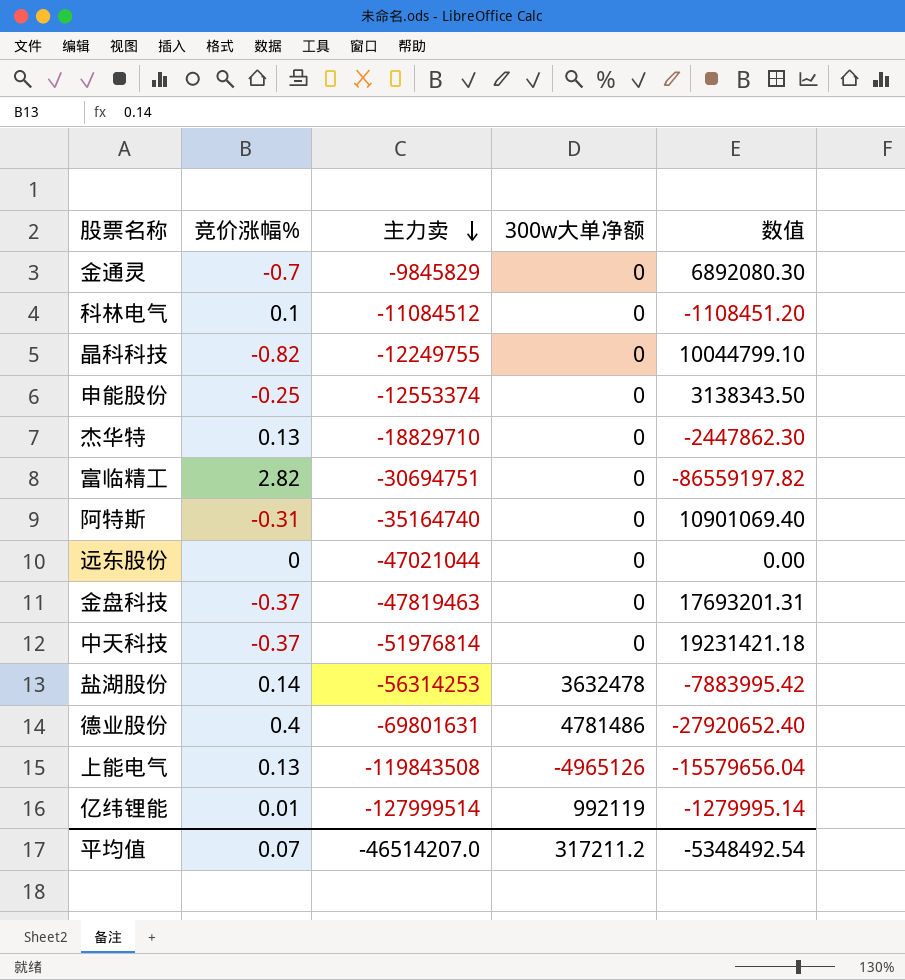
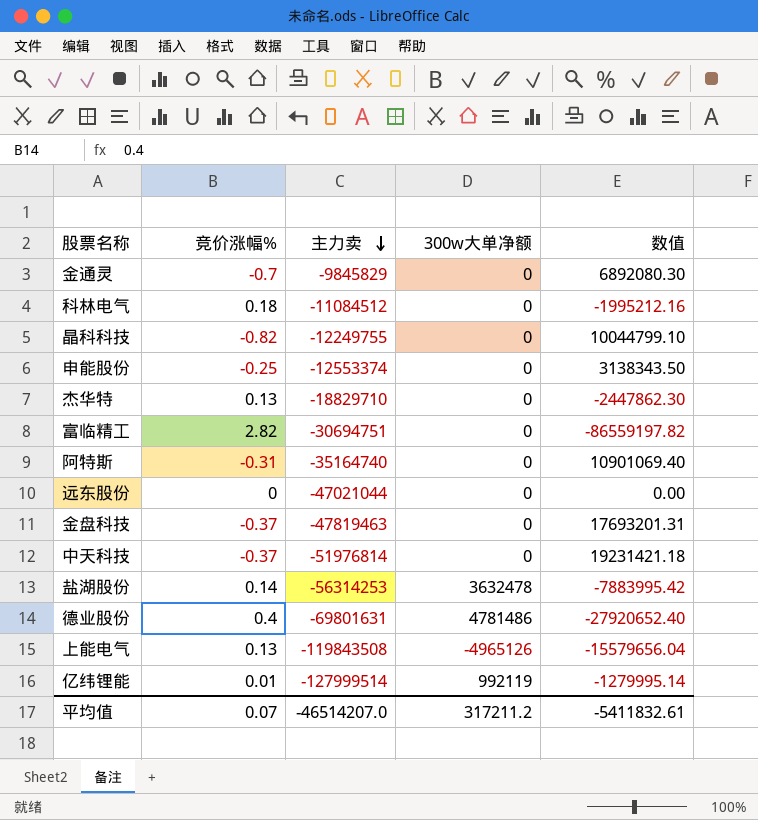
科林电气 | 竞价涨幅%: 0.1 -> 0.18
科林电气 | 数值: -1108451.20 -> -1995212.16
平均值 | 数值: -5348492.54 -> -5411832.61

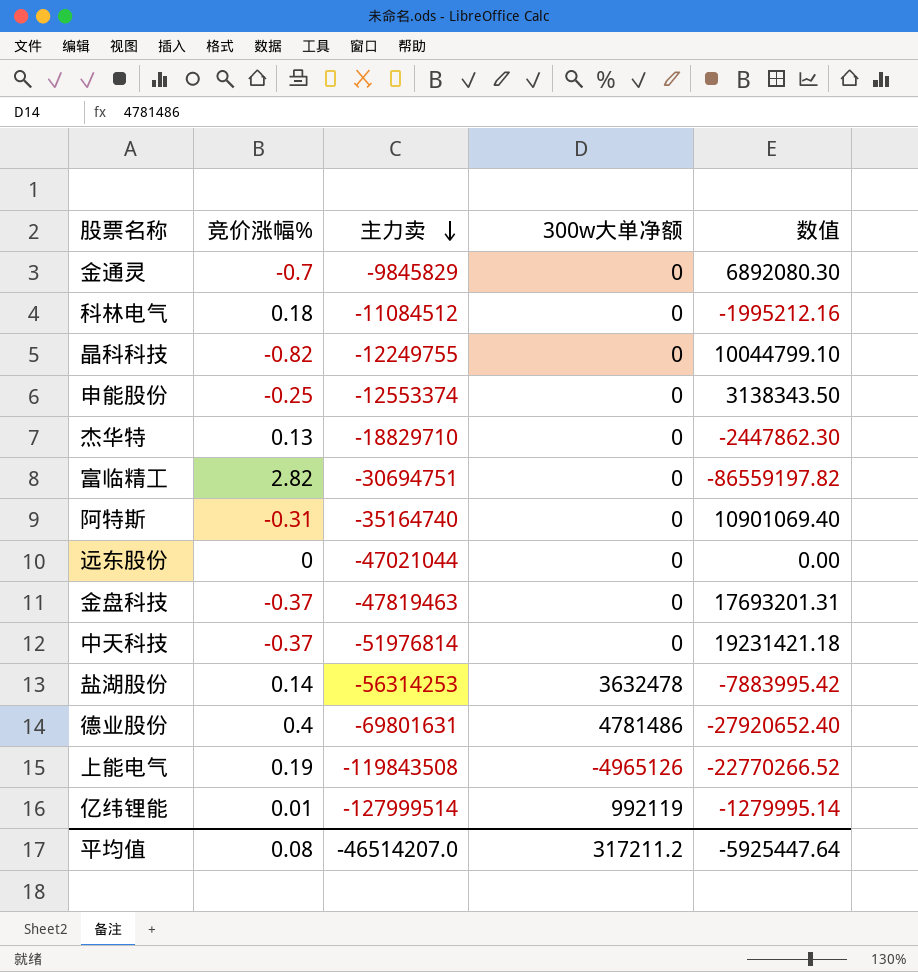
上能电气 | 竞价涨幅%: 0.13 -> 0.19
上能电气 | 数值: -15579656.04 -> -22770266.52
平均值 | 竞价涨幅%: 0.07 -> 0.08
平均值 | 数值: -5411832.61 -> -5925447.64

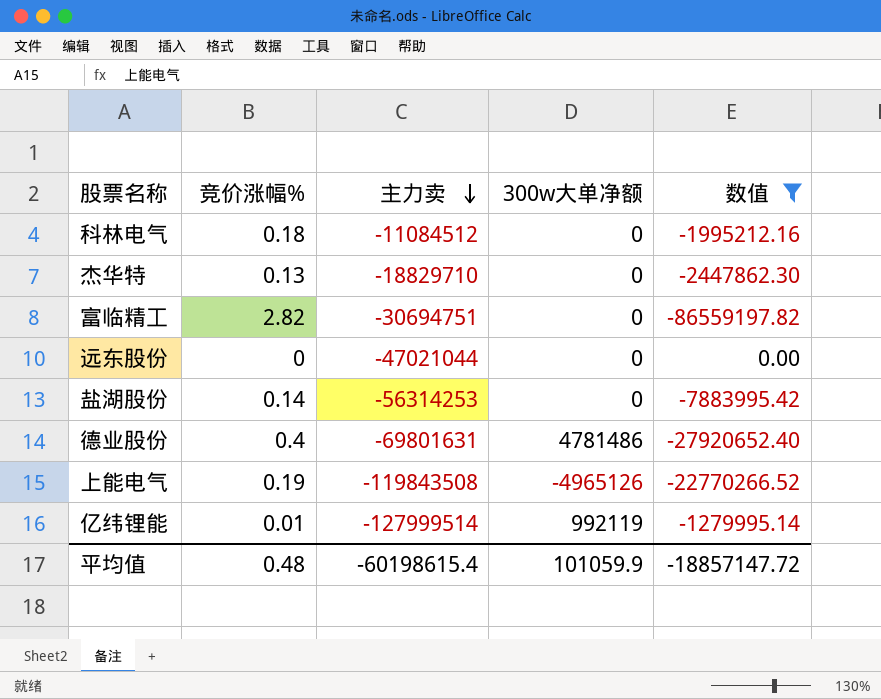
filter: none -> 数值 <= 0.00
盐湖股份 | 300w大单净额: 3632478 -> 0
平均值 | 竞价涨幅%: 0.08 -> 0.48
平均值 | 主力卖: -46514207.0 -> -60198615.4
平均值 | 300w大单净额: 317211.2 -> 101059.9
平均值 | 数值: -5925447.64 -> -18857147.72

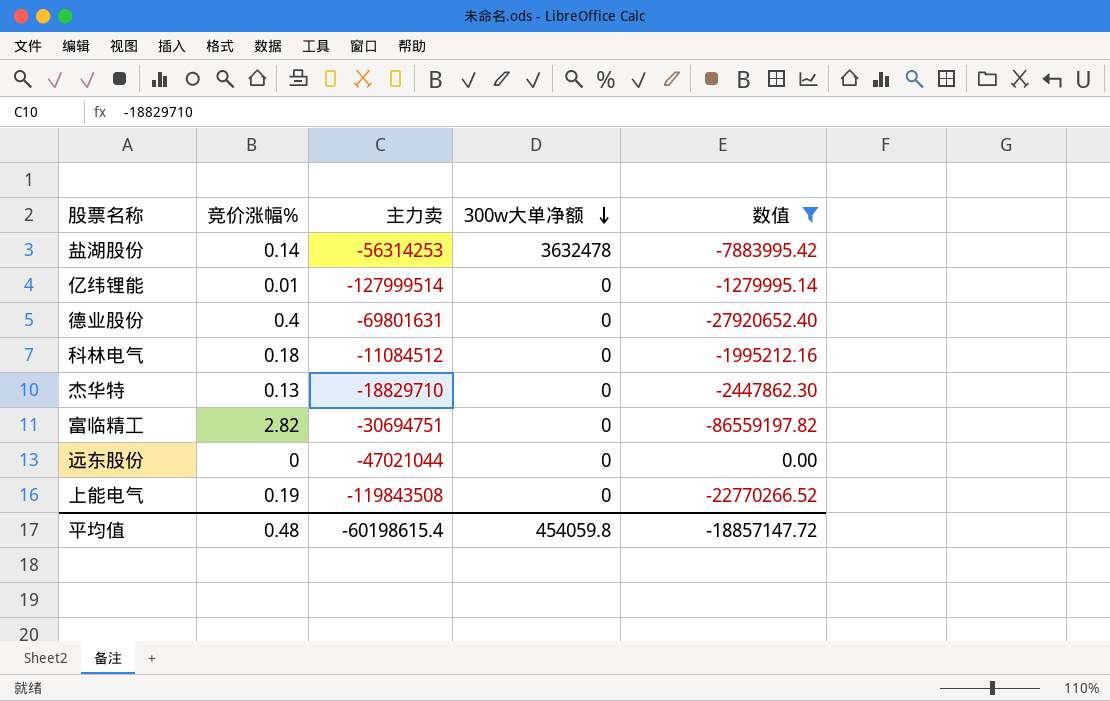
row order: 主力卖 descending -> 300w大单净额 descending
盐湖股份 | 300w大单净额: 0 -> 3632478
亿纬锂能 | 300w大单净额: 992119 -> 0
德业股份 | 300w大单净额: 4781486 -> 0
上能电气 | 300w大单净额: -4965126 -> 0
平均值 | 300w大单净额: 101059.9 -> 454059.8

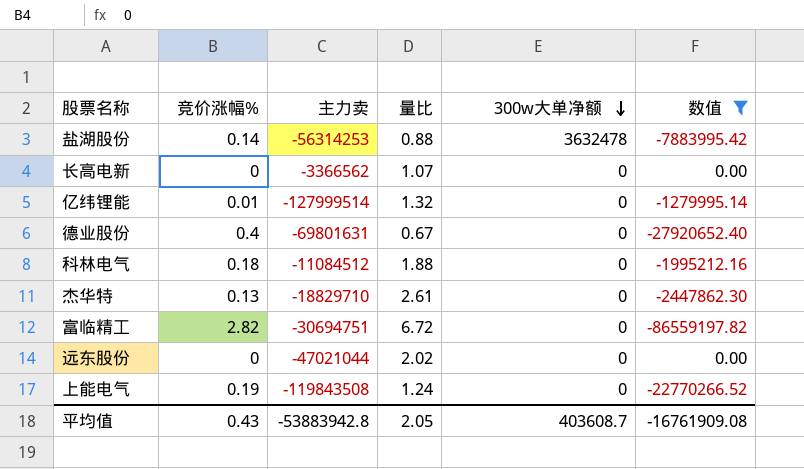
column 量比 | position: none -> 4
row 长高电新: none -> 0 | -3366562 | 1.07 | 0 | 0.00
平均值 | 竞价涨幅%: 0.48 -> 0.43
平均值 | 主力卖: -60198615.4 -> -53883942.8
平均值 | 300w大单净额: 454059.8 -> 403608.7
平均值 | 数值: -18857147.72 -> -16761909.08

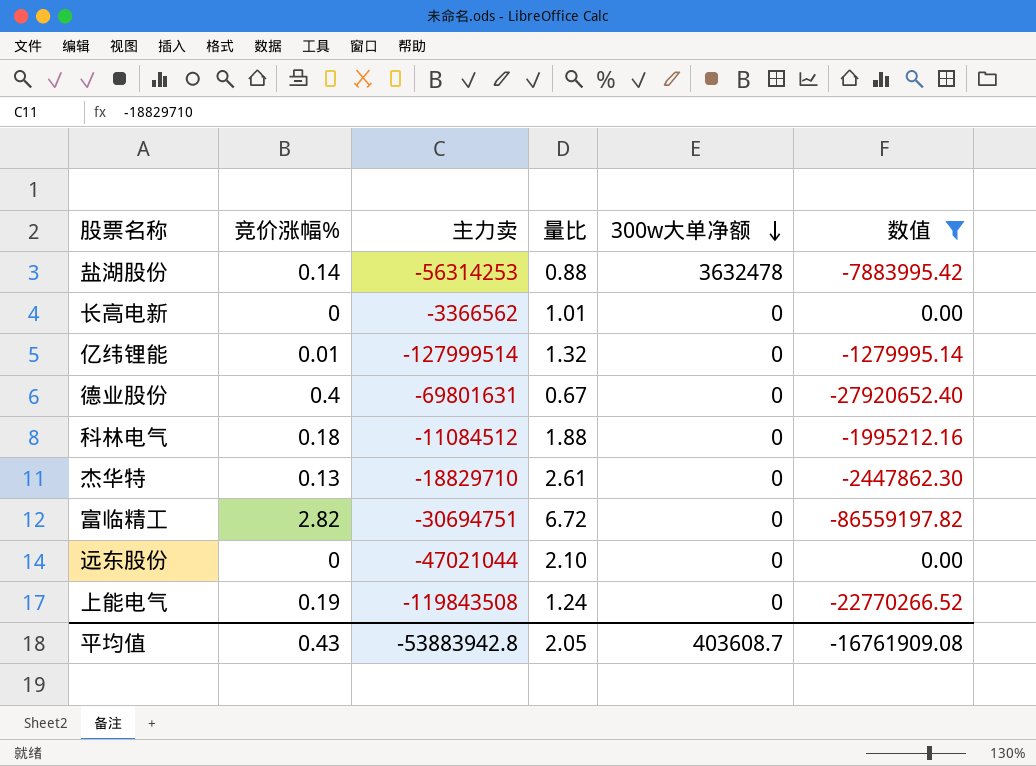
长高电新 | 量比: 1.07 -> 1.01
远东股份 | 量比: 2.02 -> 2.10

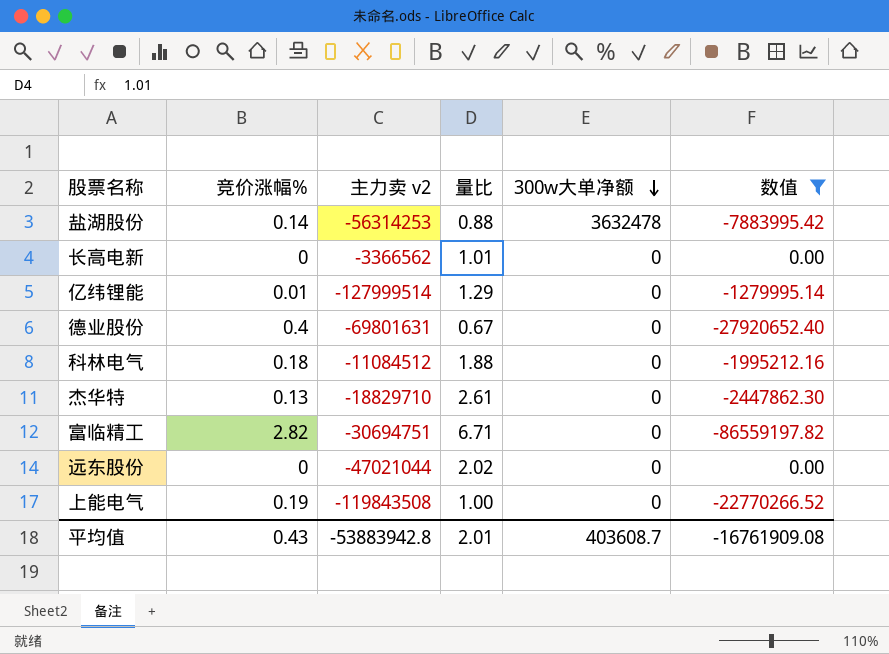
column name: 主力卖 -> 主力卖 v2
亿纬锂能 | 量比: 1.32 -> 1.29
富临精工 | 量比: 6.72 -> 6.71
远东股份 | 量比: 2.10 -> 2.02
上能电气 | 量比: 1.24 -> 1.00
平均值 | 量比: 2.05 -> 2.01

